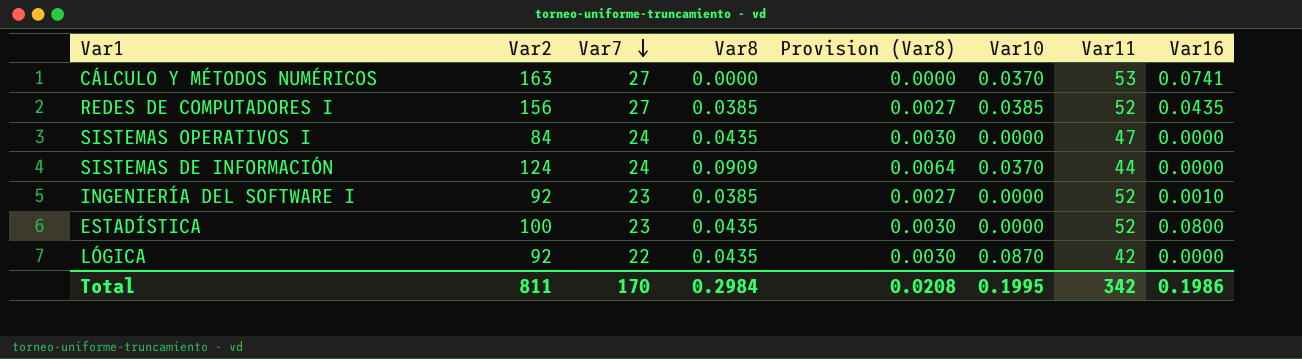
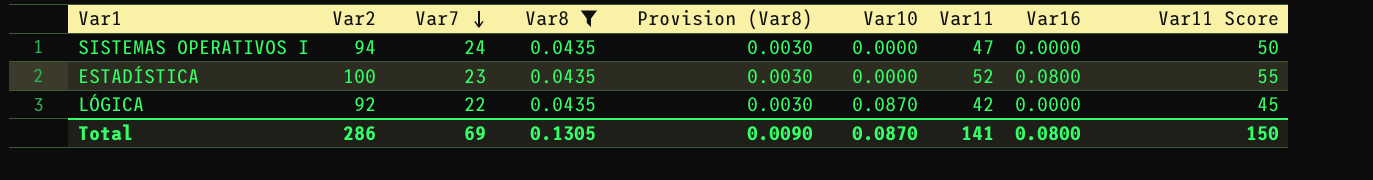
filter: none -> Var8 = 0.0435
column Var11 Score | formula: none -> [Var11] + 3
SISTEMAS OPERATIVOS I | Var2: 84 -> 94
Total | Var2: 811 -> 286
Total | Var7: 170 -> 69
Total | Var8: 0.2984 -> 0.1305
Total | Provision (Var8): 0.0208 -> 0.0090
Total | Var10: 0.1995 -> 0.0870
Total | Var11: 342 -> 141
Total | Var16: 0.1986 -> 0.0800

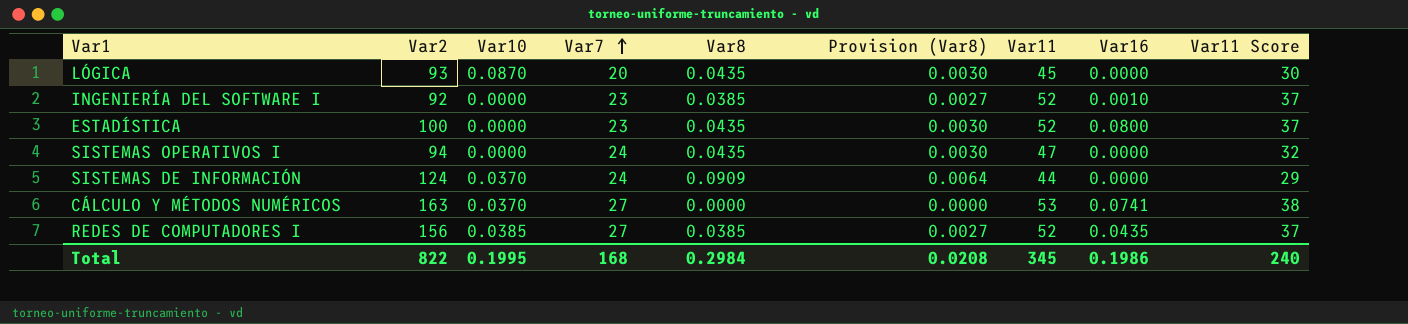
filter: Var8 = 0.0435 -> none
row order: Var7 descending -> Var7 ascending
column Var10 | position: 6 -> 3
column Var11 Score | formula: [Var11] + 3 -> [Var11] - 15
LÓGICA | Var2: 92 -> 93
LÓGICA | Var7: 22 -> 20
LÓGICA | Var11: 42 -> 45
Total | Var2: 286 -> 822
Total | Var10: 0.0870 -> 0.1995
Total | Var7: 69 -> 168
Total | Var8: 0.1305 -> 0.2984
Total | Provision (Var8): 0.0090 -> 0.0208
Total | Var11: 141 -> 345
Total | Var16: 0.0800 -> 0.1986
Total | Var11 Score: 150 -> 240

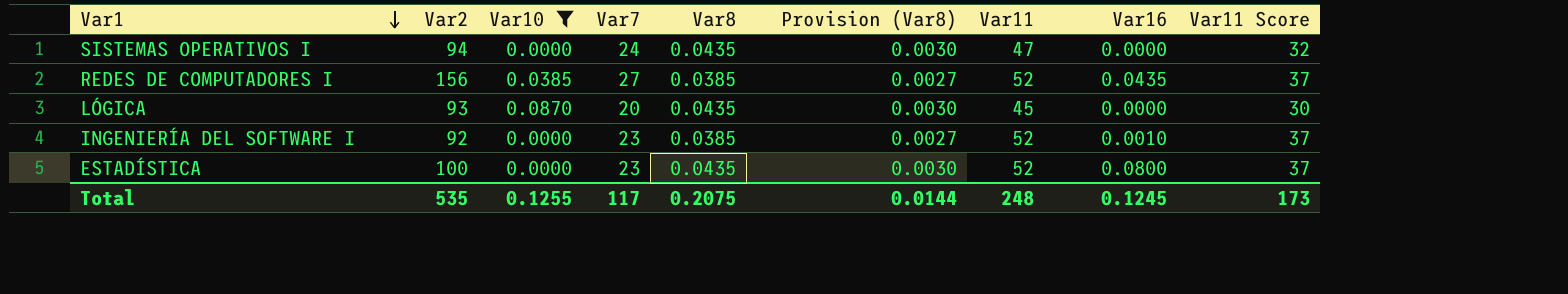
filter: none -> Var10 != 0.0370
row order: Var7 ascending -> Var1 descending
Total | Var2: 822 -> 535
Total | Var10: 0.1995 -> 0.1255
Total | Var7: 168 -> 117
Total | Var8: 0.2984 -> 0.2075
Total | Provision (Var8): 0.0208 -> 0.0144
Total | Var11: 345 -> 248
Total | Var16: 0.1986 -> 0.1245
Total | Var11 Score: 240 -> 173

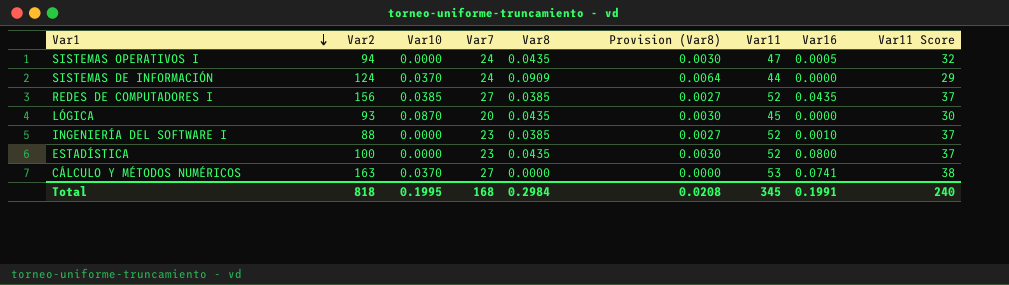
filter: Var10 != 0.0370 -> none
SISTEMAS OPERATIVOS I | Var16: 0.0000 -> 0.0005
INGENIERÍA DEL SOFTWARE I | Var2: 92 -> 88
Total | Var2: 535 -> 818
Total | Var10: 0.1255 -> 0.1995
Total | Var7: 117 -> 168
Total | Var8: 0.2075 -> 0.2984
Total | Provision (Var8): 0.0144 -> 0.0208
Total | Var11: 248 -> 345
Total | Var16: 0.1245 -> 0.1991
Total | Var11 Score: 173 -> 240

